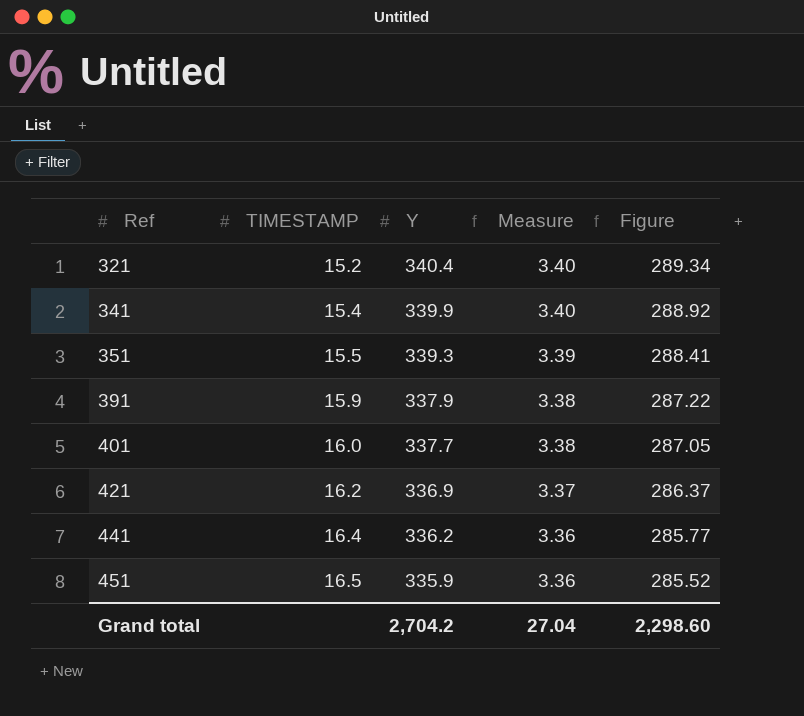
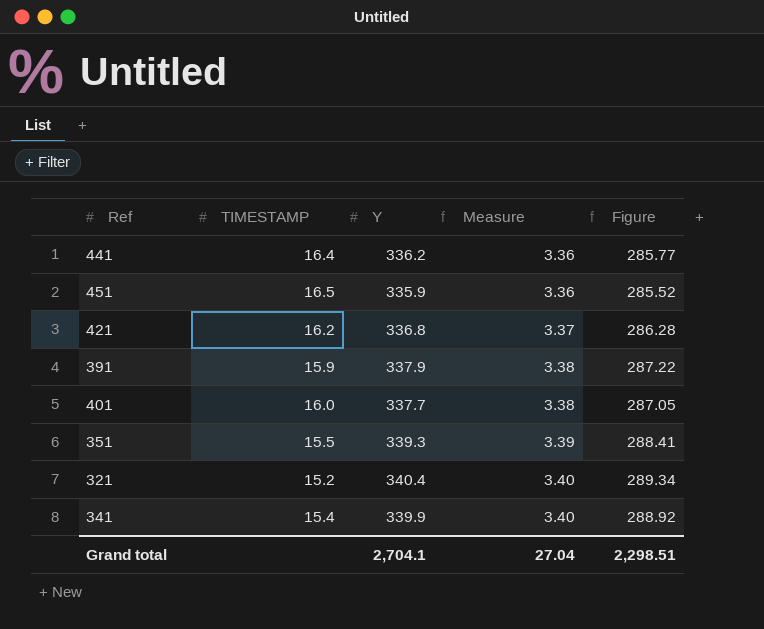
row order: Ref ascending -> Measure ascending
421 | Y: 336.9 -> 336.8
421 | Figure: 286.37 -> 286.28
Grand total | Y: 2,704.2 -> 2,704.1
Grand total | Figure: 2,298.60 -> 2,298.51

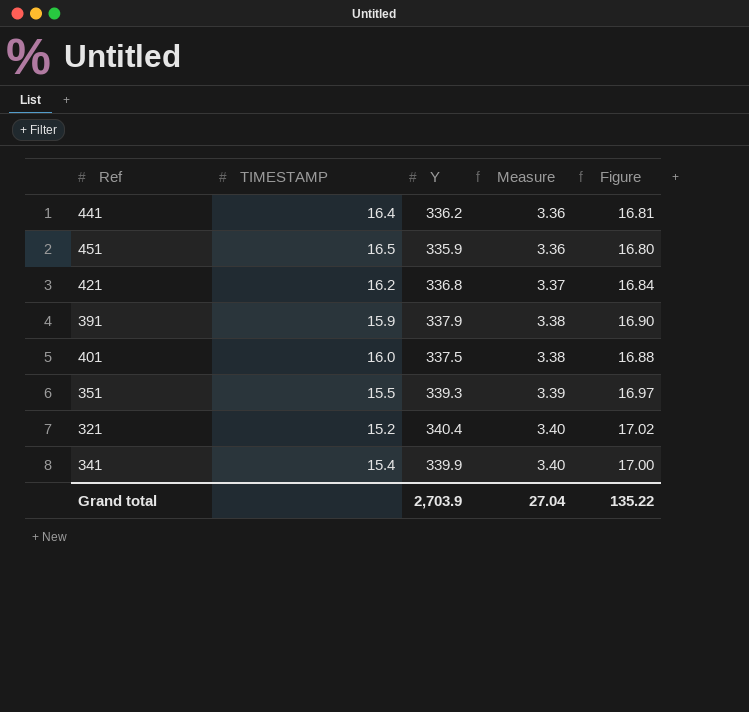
column Figure | formula: [Y] * 0.85 -> [Y] * 0.05
401 | Y: 337.7 -> 337.5
Grand total | Y: 2,704.1 -> 2,703.9
Grand total | Figure: 2,298.51 -> 135.22

